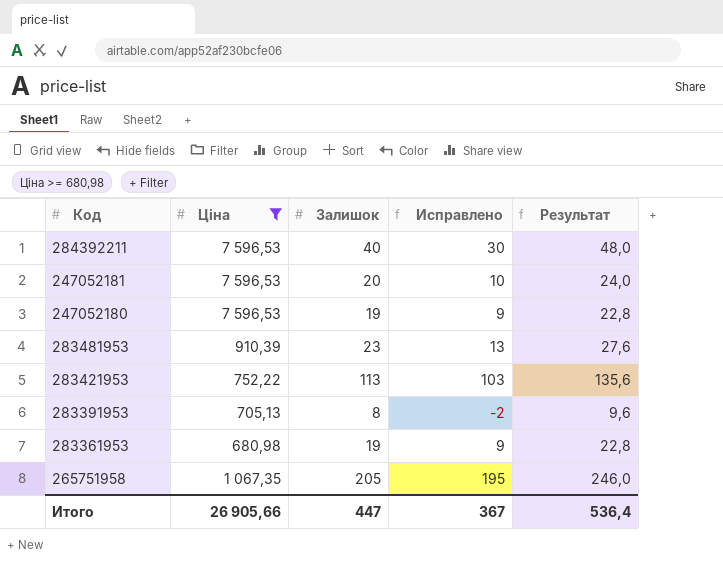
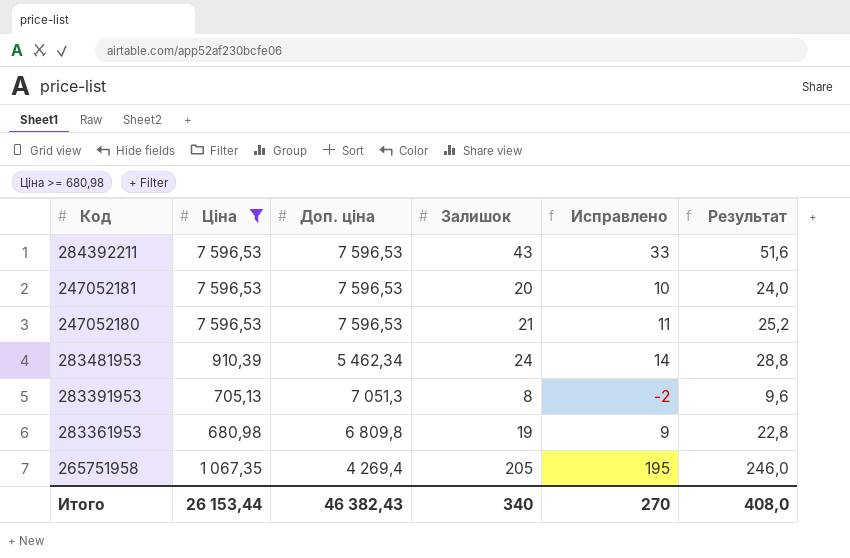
column Доп. ціна | position: none -> 3
row 283421953: 752,22 | 113 | 103 | 135,6 -> none
284392211 | Залишок: 40 -> 43
284392211 | Исправлено: 30 -> 33
284392211 | Результат: 48,0 -> 51,6
247052180 | Залишок: 19 -> 21
247052180 | Исправлено: 9 -> 11
247052180 | Результат: 22,8 -> 25,2
283481953 | Залишок: 23 -> 24
283481953 | Исправлено: 13 -> 14
283481953 | Результат: 27,6 -> 28,8
Итого | Ціна: 26 905,66 -> 26 153,44
Итого | Залишок: 447 -> 340
Итого | Исправлено: 367 -> 270
Итого | Результат: 536,4 -> 408,0

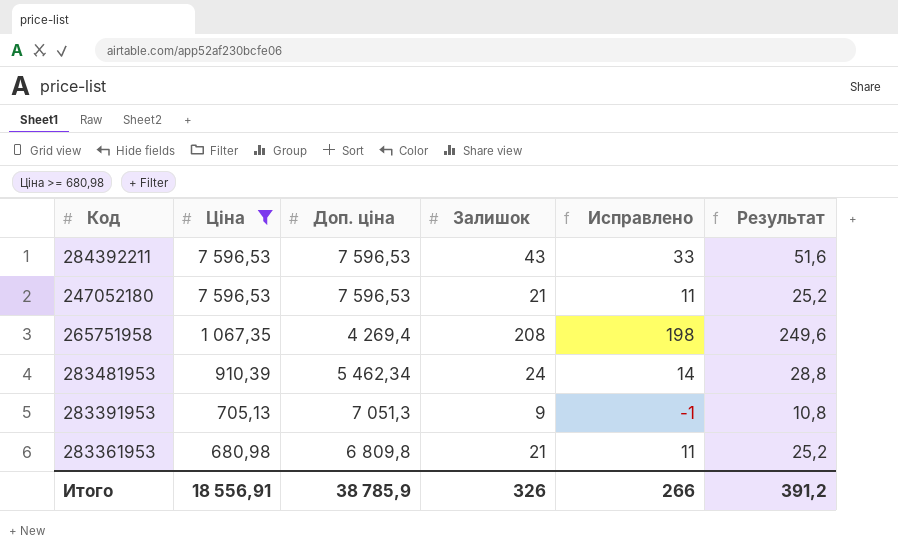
row order: none -> Ціна descending
row 247052181: 7 596,53 | 7 596,53 | 20 | 10 | 24,0 -> none
265751958 | Залишок: 205 -> 208
265751958 | Исправлено: 195 -> 198
265751958 | Результат: 246,0 -> 249,6
283391953 | Залишок: 8 -> 9
283391953 | Исправлено: -2 -> -1
283391953 | Результат: 9,6 -> 10,8
283361953 | Залишок: 19 -> 21
283361953 | Исправлено: 9 -> 11
283361953 | Результат: 22,8 -> 25,2
Итого | Ціна: 26 153,44 -> 18 556,91
Итого | Доп. ціна: 46 382,43 -> 38 785,9
Итого | Залишок: 340 -> 326
Итого | Исправлено: 270 -> 266
Итого | Результат: 408,0 -> 391,2

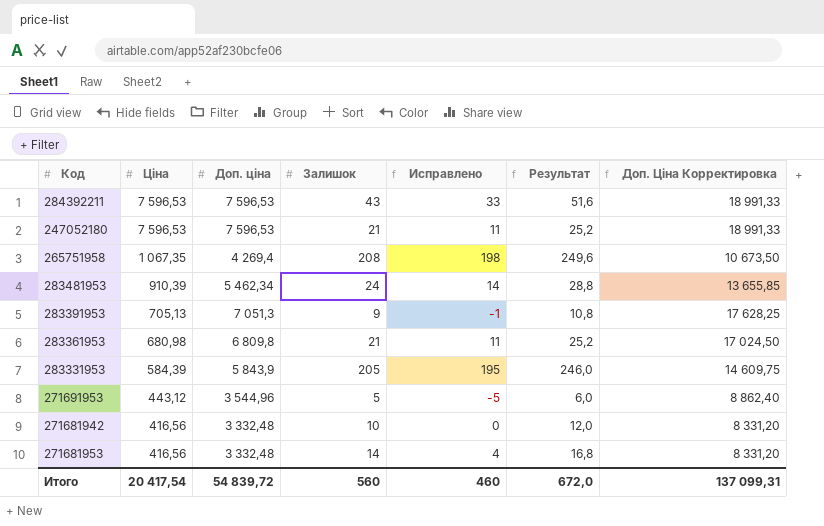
filter: Ціна >= 680,98 -> none
column Доп. Ціна Корректировка | formula: none -> [Доп. ціна] * 2,5
Итого | Ціна: 18 556,91 -> 20 417,54
Итого | Доп. ціна: 38 785,9 -> 54 839,72
Итого | Залишок: 326 -> 560
Итого | Исправлено: 266 -> 460
Итого | Результат: 391,2 -> 672,0

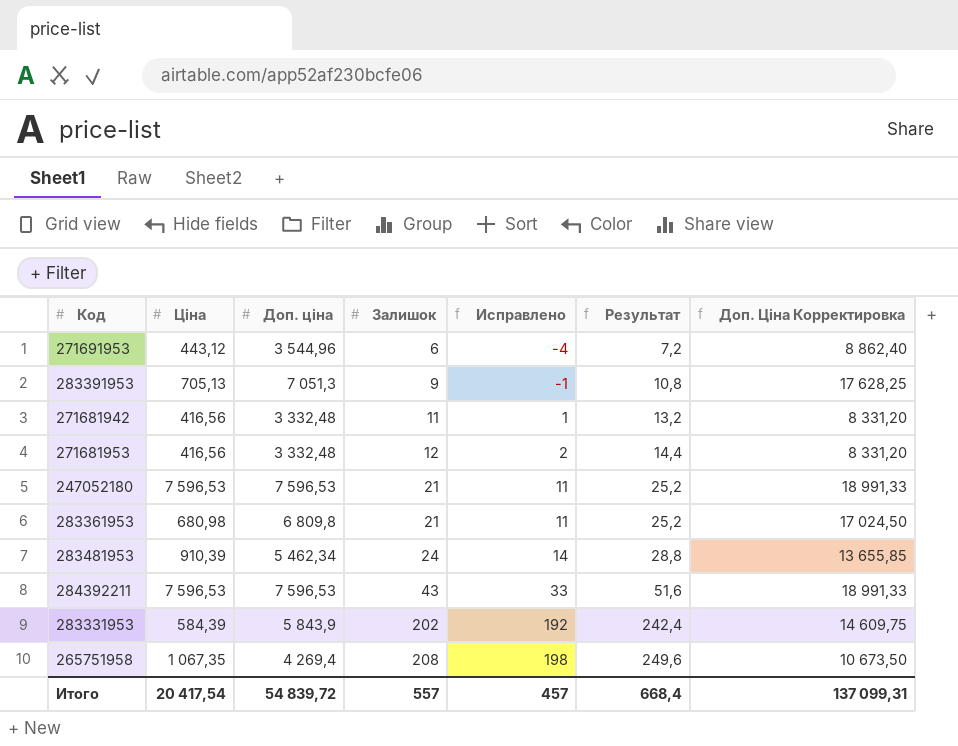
row order: Ціна descending -> Залишок ascending
271691953 | Залишок: 5 -> 6
271691953 | Исправлено: -5 -> -4
271691953 | Результат: 6,0 -> 7,2
271681942 | Залишок: 10 -> 11
271681942 | Исправлено: 0 -> 1
271681942 | Результат: 12,0 -> 13,2
271681953 | Залишок: 14 -> 12
271681953 | Исправлено: 4 -> 2
271681953 | Результат: 16,8 -> 14,4
283331953 | Залишок: 205 -> 202
283331953 | Исправлено: 195 -> 192
283331953 | Результат: 246,0 -> 242,4
Итого | Залишок: 560 -> 557
Итого | Исправлено: 460 -> 457
Итого | Результат: 672,0 -> 668,4

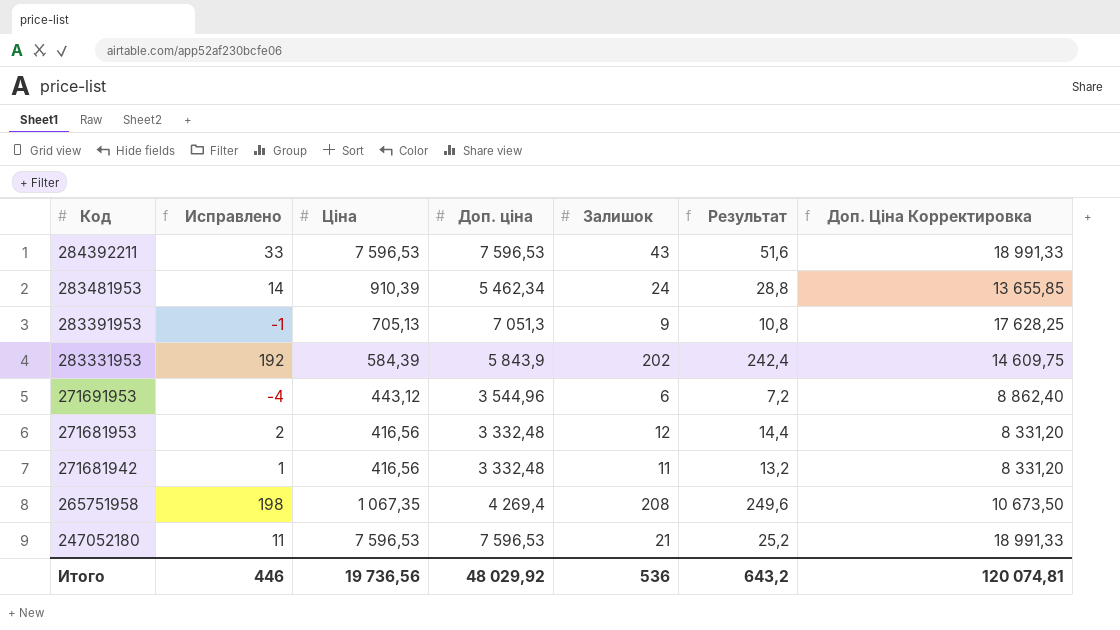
row order: Залишок ascending -> Код descending
column Исправлено | position: 5 -> 2
row 283361953: 680,98 | 6 809,8 | 21 | 11 | 25,2 | 17 024,50 -> none
Итого | Исправлено: 457 -> 446
Итого | Ціна: 20 417,54 -> 19 736,56
Итого | Доп. ціна: 54 839,72 -> 48 029,92
Итого | Залишок: 557 -> 536
Итого | Результат: 668,4 -> 643,2
Итого | Доп. Ціна Корректировка: 137 099,31 -> 120 074,81

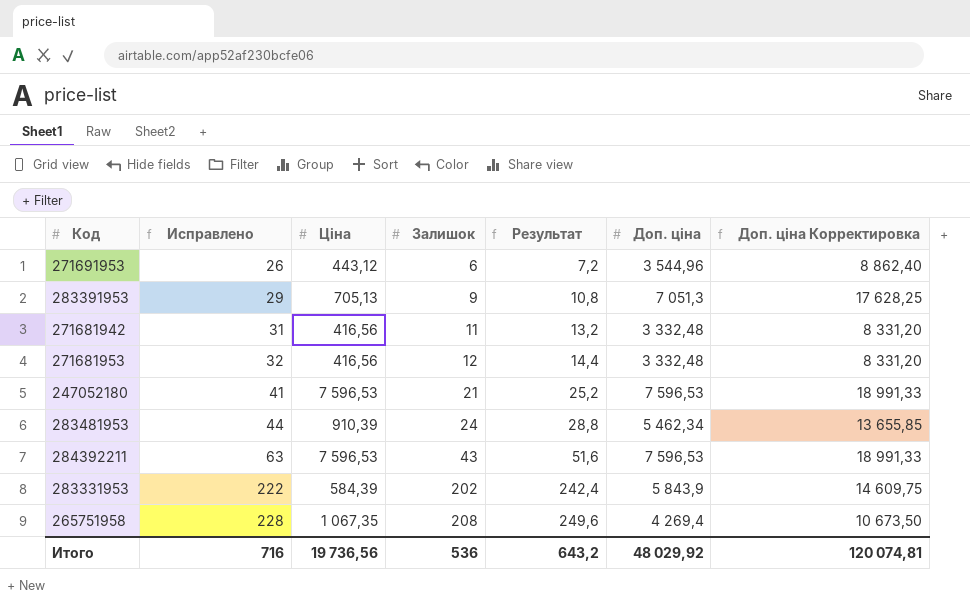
row order: Код descending -> Исправлено ascending
column Исправлено | formula: [Залишок] - 10 -> [Залишок] + 20
column Доп. ціна | position: 4 -> 6
column name: Доп. Ціна Корректировка -> Доп. ціна Корректировка
Итого | Исправлено: 446 -> 716

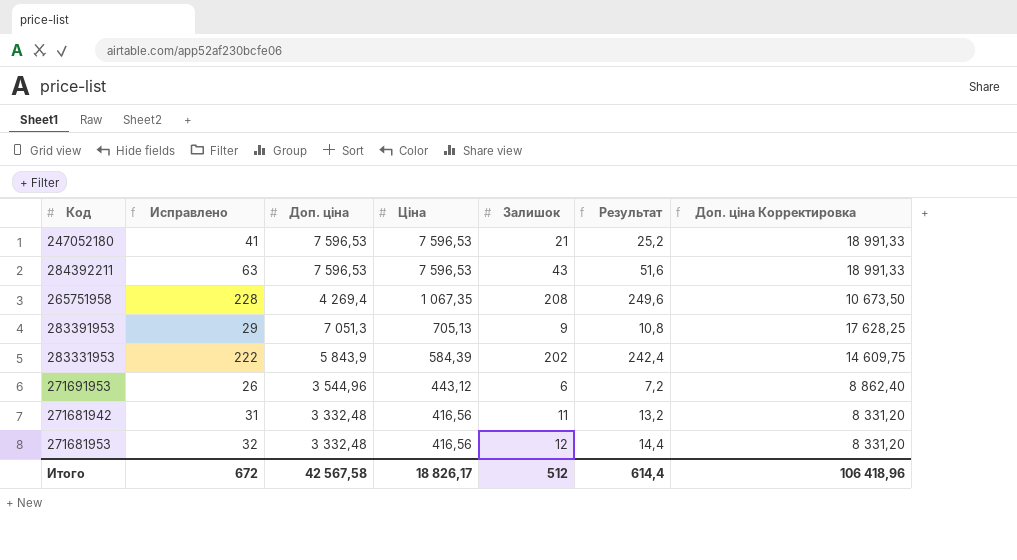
row order: Исправлено ascending -> Ціна descending
column Доп. ціна | position: 6 -> 3
row 283481953: 44 | 910,39 | 24 | 28,8 | 5 462,34 | 13 655,85 -> none
Итого | Исправлено: 716 -> 672
Итого | Доп. ціна: 48 029,92 -> 42 567,58
Итого | Ціна: 19 736,56 -> 18 826,17
Итого | Залишок: 536 -> 512
Итого | Результат: 643,2 -> 614,4
Итого | Доп. ціна Корректировка: 120 074,81 -> 106 418,96

